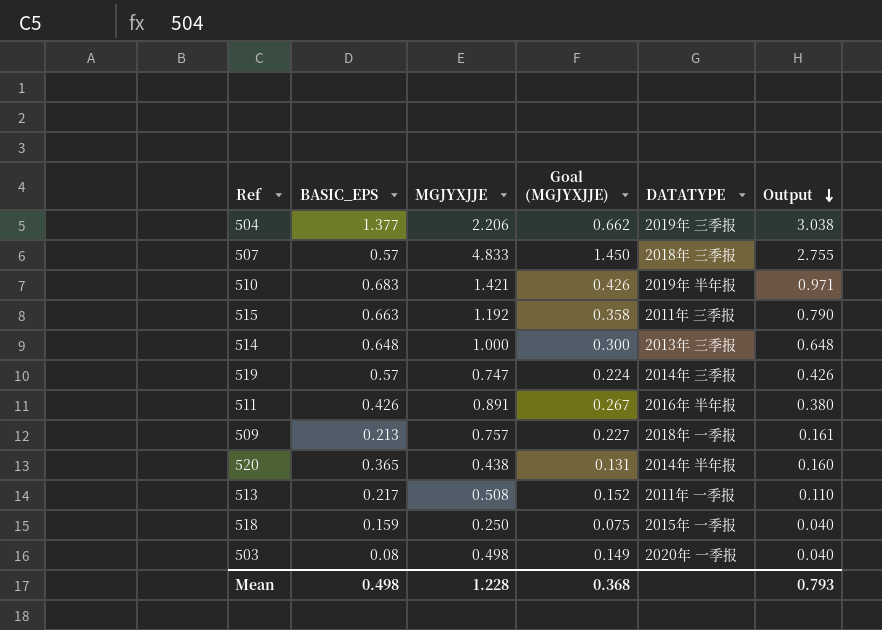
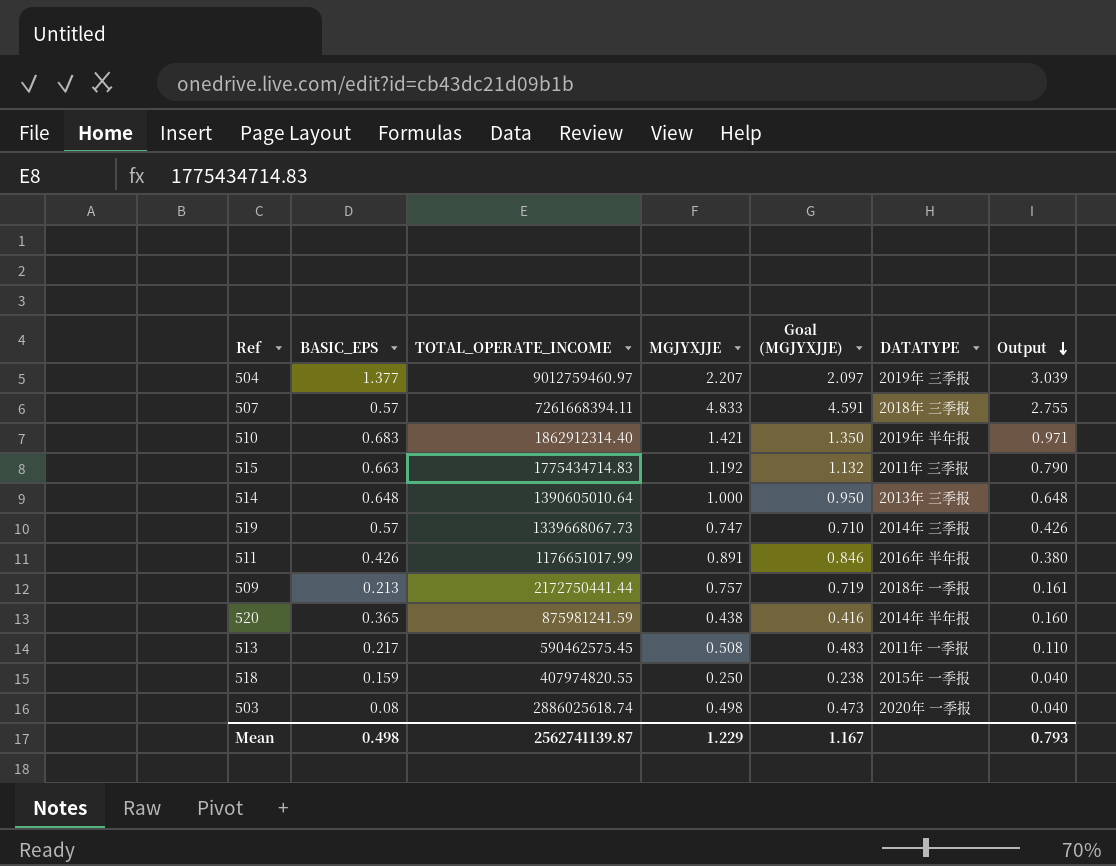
column TOTAL_OPERATE_INCOME | position: none -> 3
column Goal (MGJYXJJE) | formula: [MGJYXJJE] * 0.3 -> [MGJYXJJE] * 0.95
504 | MGJYXJJE: 2.206 -> 2.207
504 | Output: 3.038 -> 3.039
Mean | MGJYXJJE: 1.228 -> 1.229
Mean | Goal (MGJYXJJE): 0.368 -> 1.167

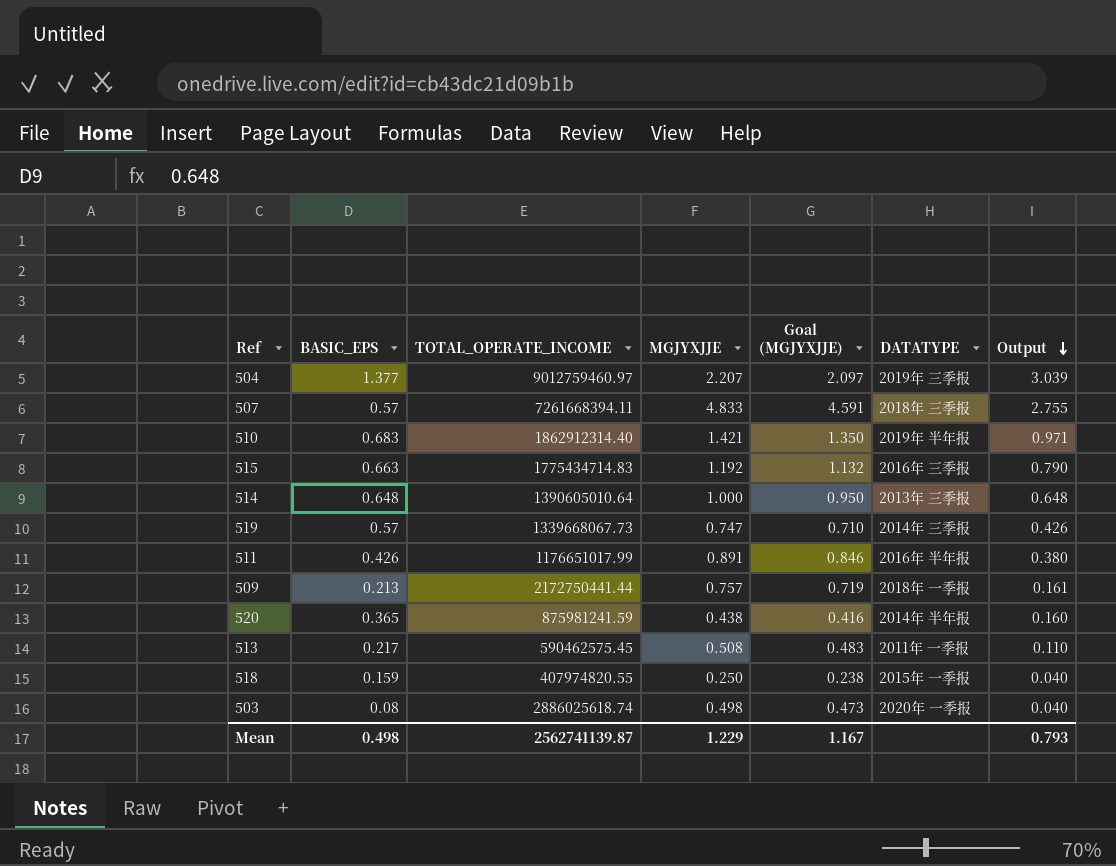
515 | DATATYPE: 2011年 三季报 -> 2016年 三季报

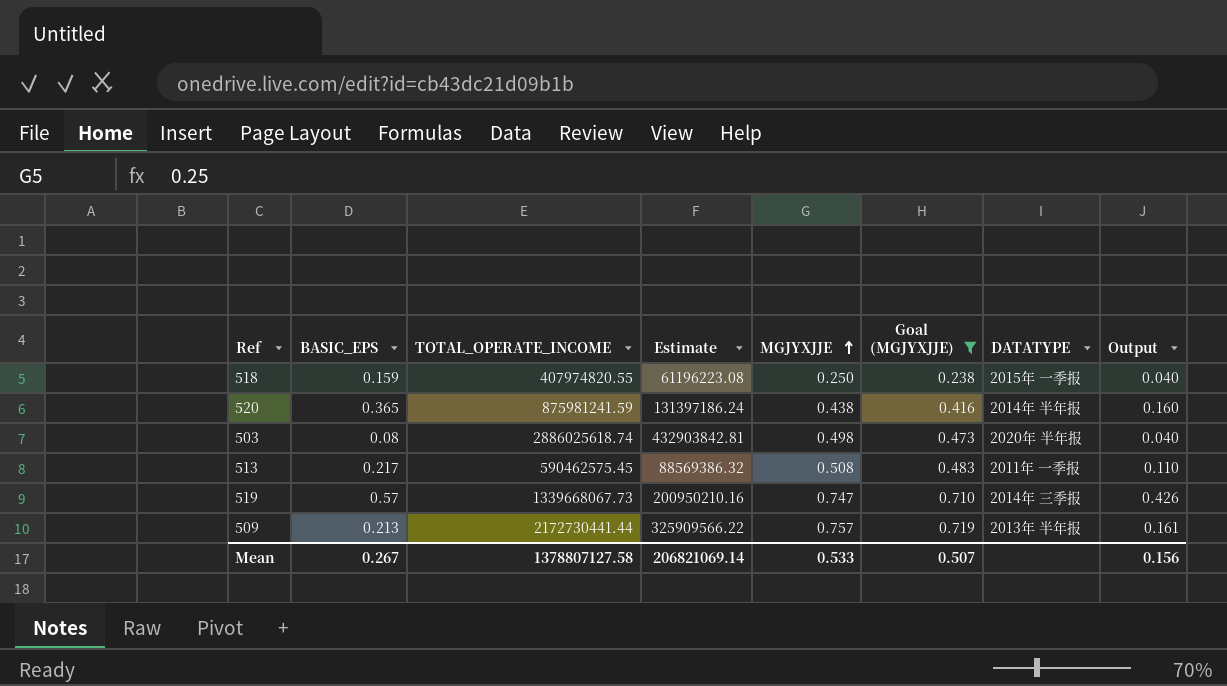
filter: none -> Goal (MGJYXJJE) <= 0.719
row order: Output descending -> MGJYXJJE ascending
column Estimate | formula: none -> [TOTAL_OPERATE_INCOME] * 0.15
503 | DATATYPE: 2020年 一季报 -> 2020年 半年报
509 | TOTAL_OPERATE_INCOME: 2172750441.44 -> 2172730441.44
509 | DATATYPE: 2018年 一季报 -> 2013年 半年报
Mean | BASIC_EPS: 0.498 -> 0.267
Mean | TOTAL_OPERATE_INCOME: 2562741139.87 -> 1378807127.58
Mean | MGJYXJJE: 1.229 -> 0.533
Mean | Goal (MGJYXJJE): 1.167 -> 0.507
Mean | Output: 0.793 -> 0.156

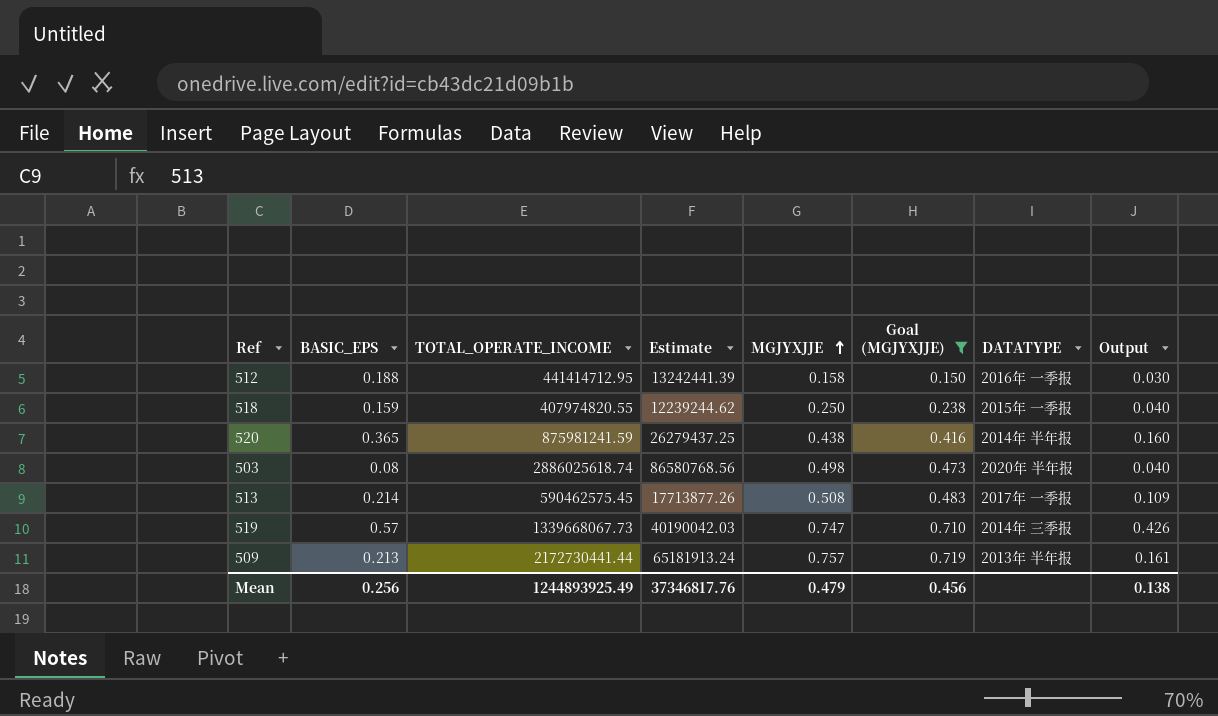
column Estimate | formula: [TOTAL_OPERATE_INCOME] * 0.15 -> [TOTAL_OPERATE_INCOME] * 0.03
row 512: none -> 0.188 | 441414712.95 | 13242441.39 | 0.158 | 0.150 | 2016年 一季报 | 0.030
513 | BASIC_EPS: 0.217 -> 0.214
513 | DATATYPE: 2011年 一季报 -> 2017年 一季报
513 | Output: 0.110 -> 0.109
Mean | BASIC_EPS: 0.267 -> 0.256
Mean | TOTAL_OPERATE_INCOME: 1378807127.58 -> 1244893925.49
Mean | Estimate: 206821069.14 -> 37346817.76
Mean | MGJYXJJE: 0.533 -> 0.479
Mean | Goal (MGJYXJJE): 0.507 -> 0.456
Mean | Output: 0.156 -> 0.138

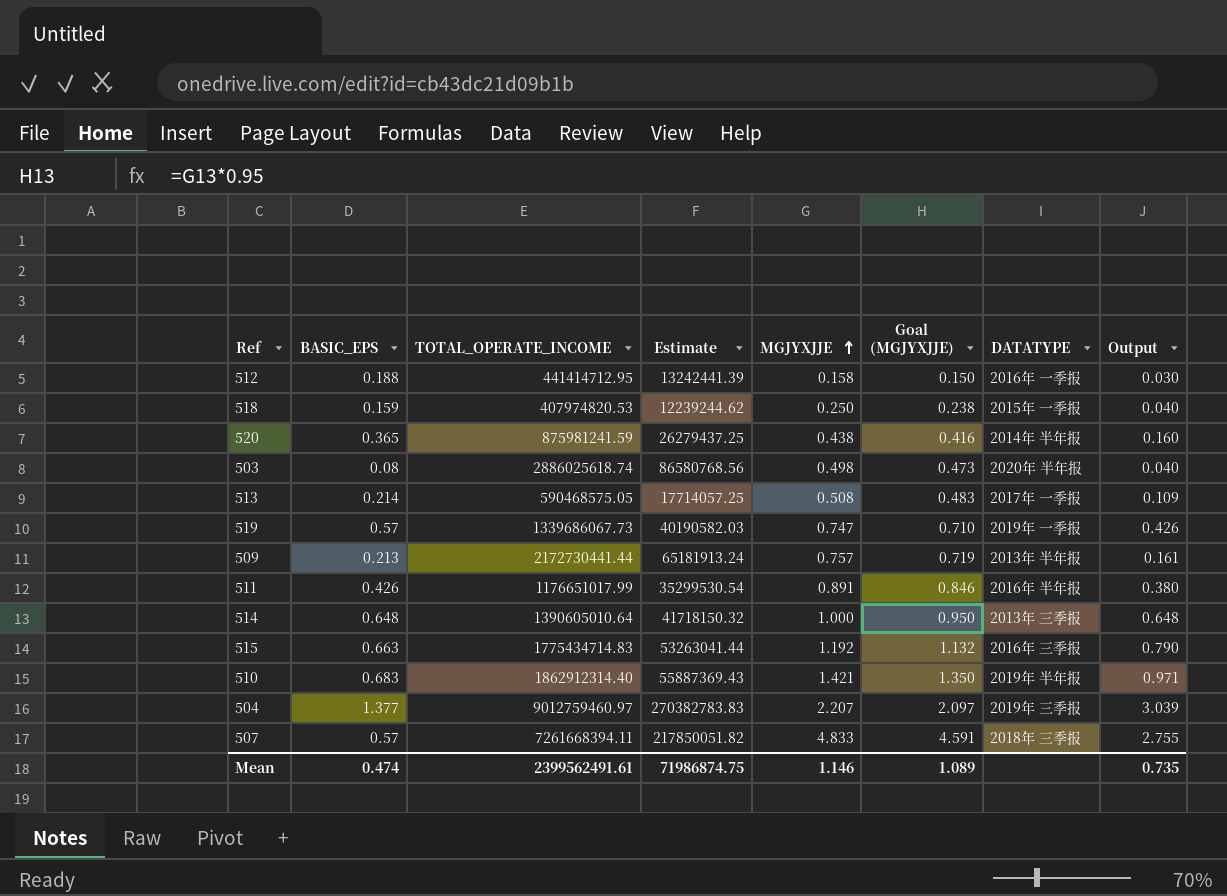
filter: Goal (MGJYXJJE) <= 0.719 -> none
518 | TOTAL_OPERATE_INCOME: 407974820.55 -> 407974820.53
513 | TOTAL_OPERATE_INCOME: 590462575.45 -> 590468575.05
513 | Estimate: 17713877.26 -> 17714057.25
519 | TOTAL_OPERATE_INCOME: 1339668067.73 -> 1339686067.73
519 | Estimate: 40190042.03 -> 40190582.03
519 | DATATYPE: 2014年 三季报 -> 2019年 一季报
Mean | BASIC_EPS: 0.256 -> 0.474
Mean | TOTAL_OPERATE_INCOME: 1244893925.49 -> 2399562491.61
Mean | Estimate: 37346817.76 -> 71986874.75
Mean | MGJYXJJE: 0.479 -> 1.146
Mean | Goal (MGJYXJJE): 0.456 -> 1.089
Mean | Output: 0.138 -> 0.735

